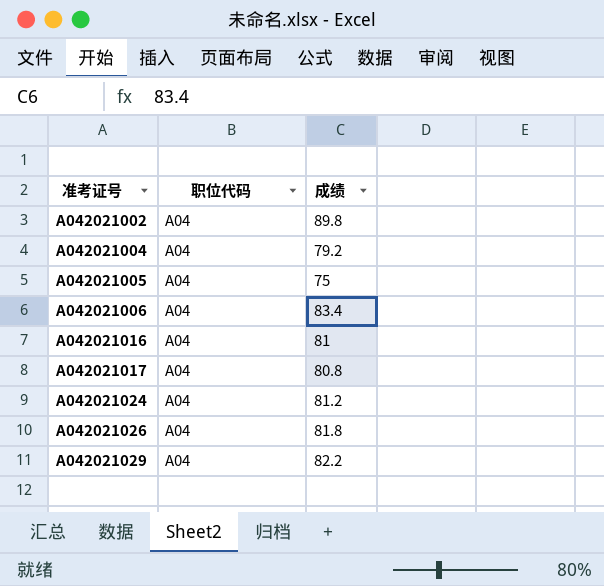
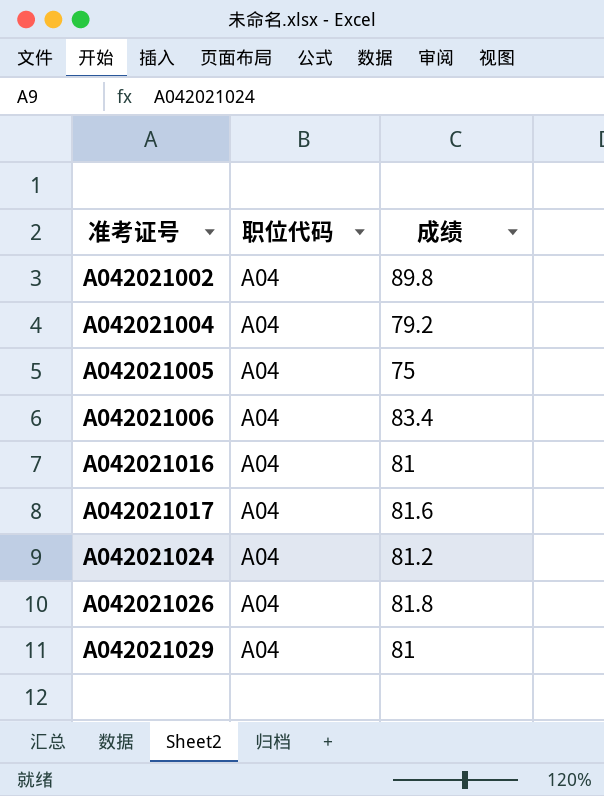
A042021017 | 成绩: 80.8 -> 81.6
A042021029 | 成绩: 82.2 -> 81

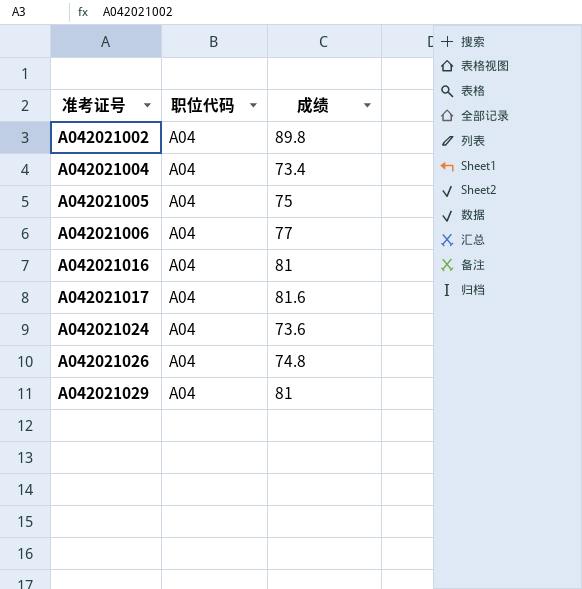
A042021004 | 成绩: 79.2 -> 73.4
A042021006 | 成绩: 83.4 -> 77
A042021024 | 成绩: 81.2 -> 73.6
A042021026 | 成绩: 81.8 -> 74.8

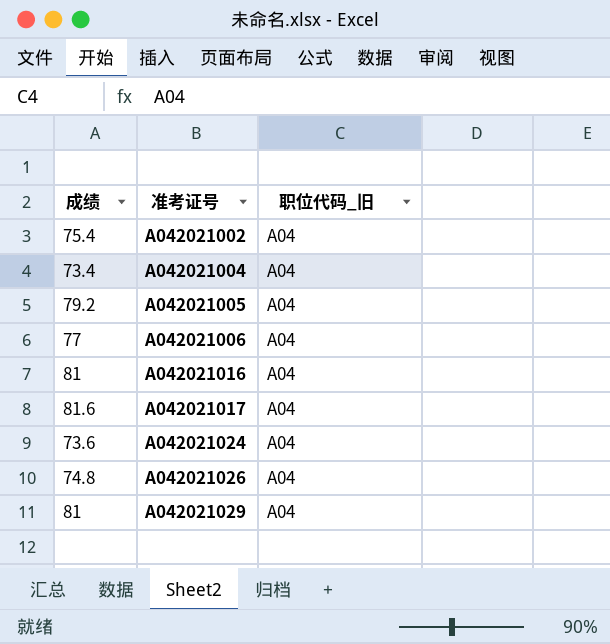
column 成绩 | position: 3 -> 1
column name: 职位代码 -> 职位代码_旧
A042021002 | 成绩: 89.8 -> 75.4
A042021005 | 成绩: 75 -> 79.2

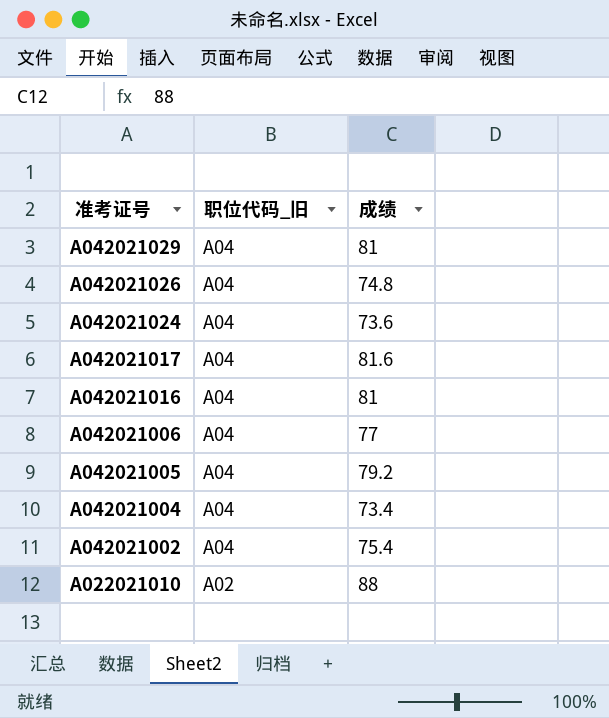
row order: 准考证号 ascending -> 准考证号 descending
column 成绩 | position: 1 -> 3
row A022021010: none -> A02 | 88

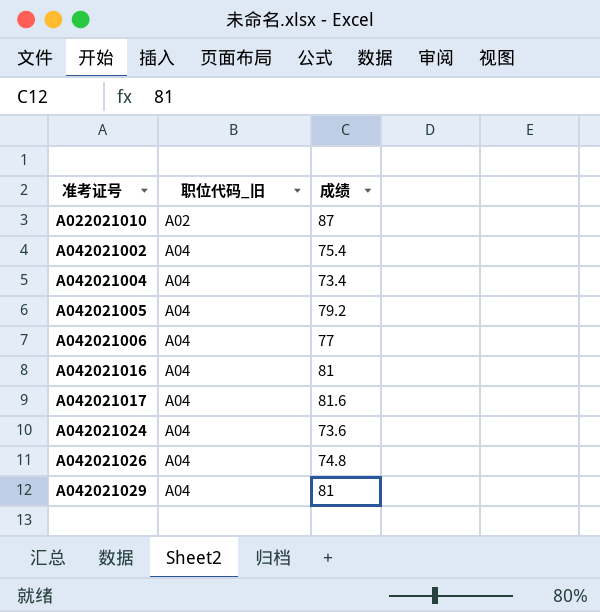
row order: 准考证号 descending -> 准考证号 ascending
A022021010 | 成绩: 88 -> 87

